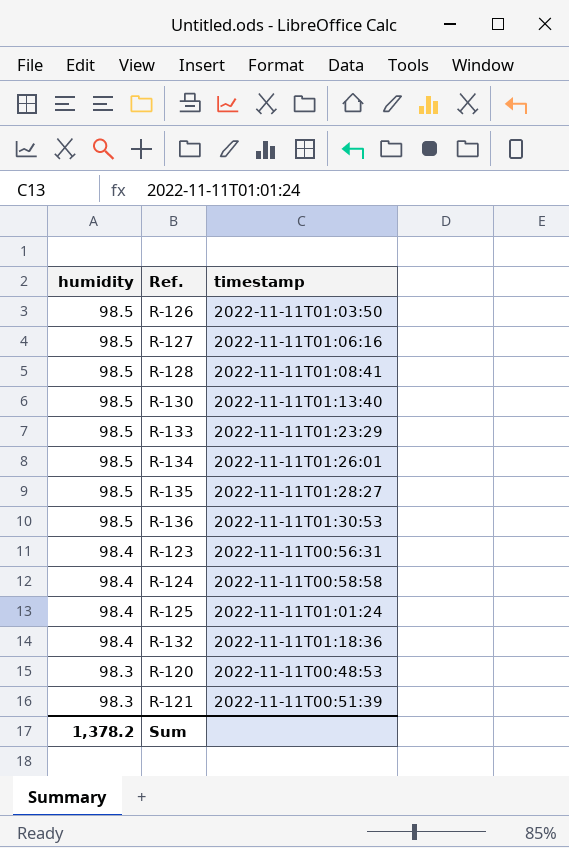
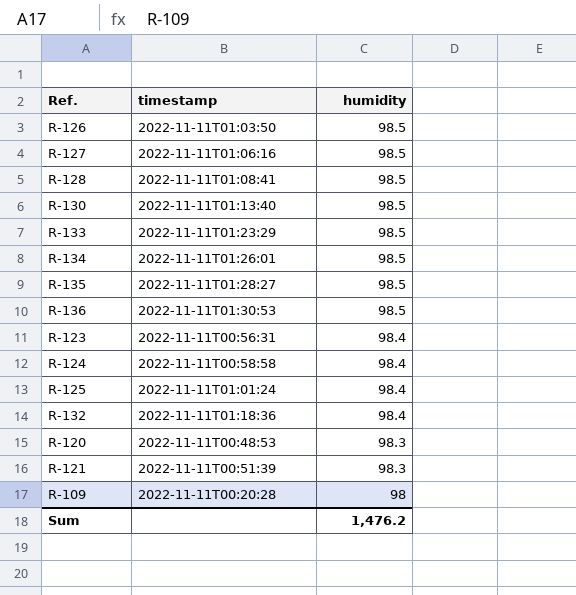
column humidity | position: 1 -> 3
row R-109: none -> 2022-11-11T00:20:28 | 98
Sum | humidity: 1,378.2 -> 1,476.2

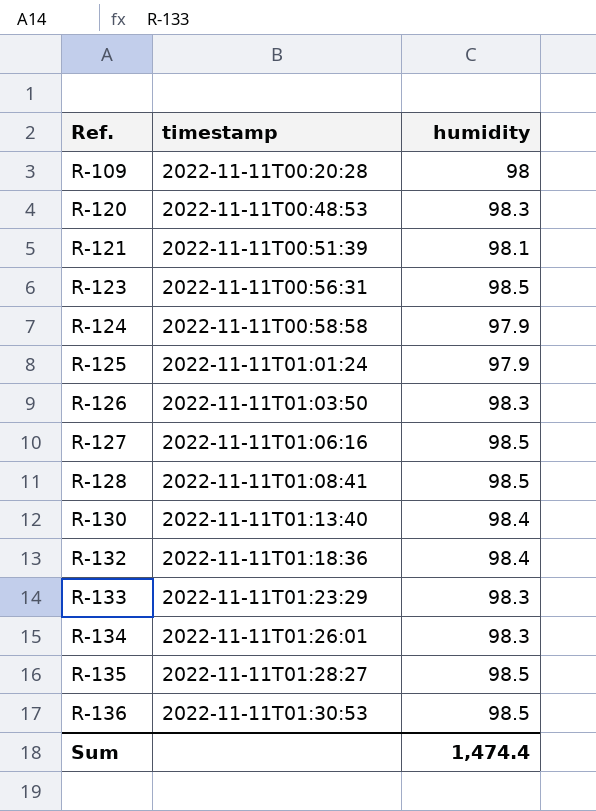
row order: humidity descending -> Ref. ascending
R-121 | humidity: 98.3 -> 98.1
R-123 | humidity: 98.4 -> 98.5
R-124 | humidity: 98.4 -> 97.9
R-125 | humidity: 98.4 -> 97.9
R-126 | humidity: 98.5 -> 98.3
R-130 | humidity: 98.5 -> 98.4
R-133 | humidity: 98.5 -> 98.3
R-134 | humidity: 98.5 -> 98.3
Sum | humidity: 1,476.2 -> 1,474.4

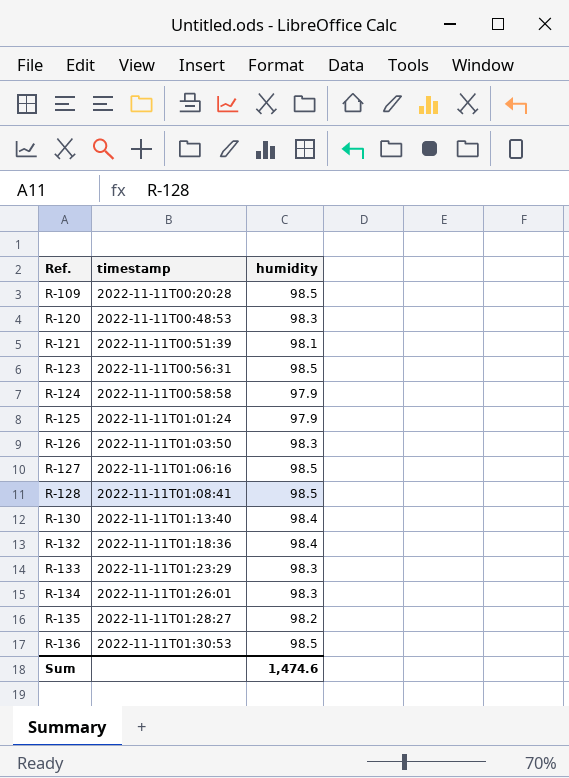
R-109 | humidity: 98 -> 98.5
R-135 | humidity: 98.5 -> 98.2
Sum | humidity: 1,474.4 -> 1,474.6

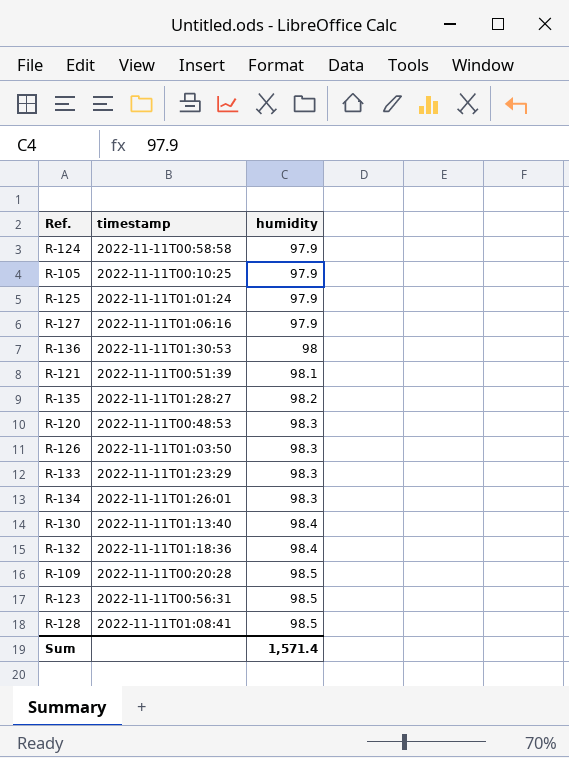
row order: Ref. ascending -> humidity ascending
row R-105: none -> 2022-11-11T00:10:25 | 97.9
R-127 | humidity: 98.5 -> 97.9
R-136 | humidity: 98.5 -> 98
Sum | humidity: 1,474.6 -> 1,571.4

